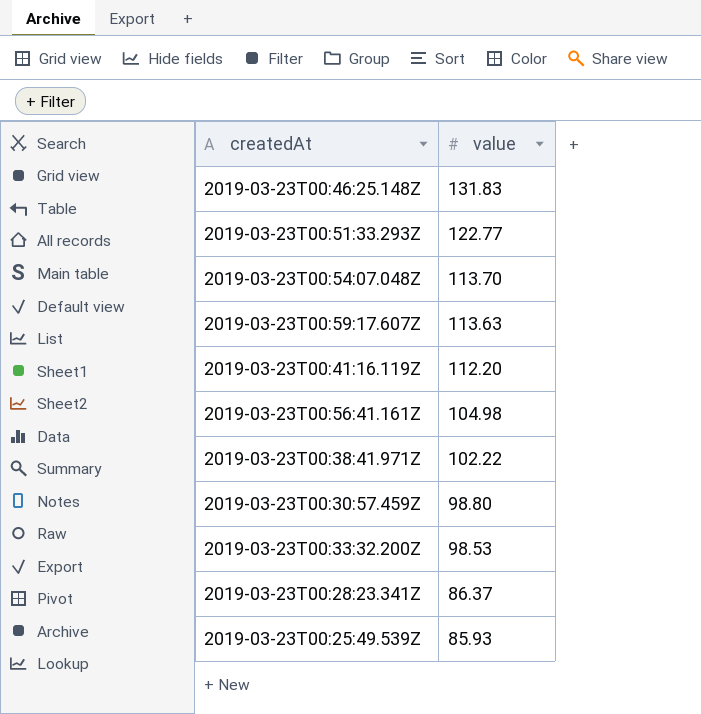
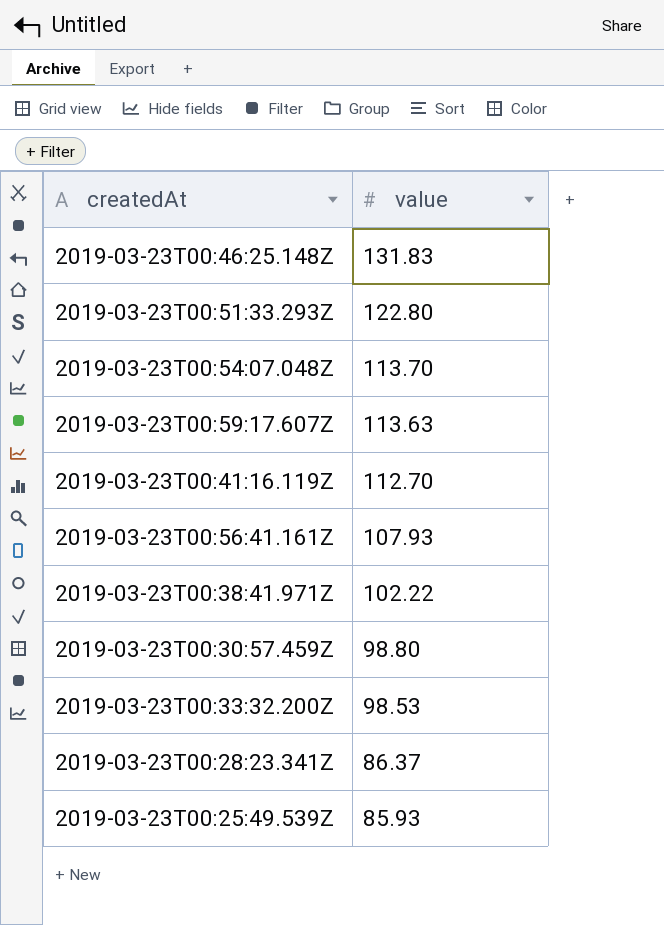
2019-03-23T00:51:33.293Z | value: 122.77 -> 122.80
2019-03-23T00:41:16.119Z | value: 112.20 -> 112.70
2019-03-23T00:56:41.161Z | value: 104.98 -> 107.93

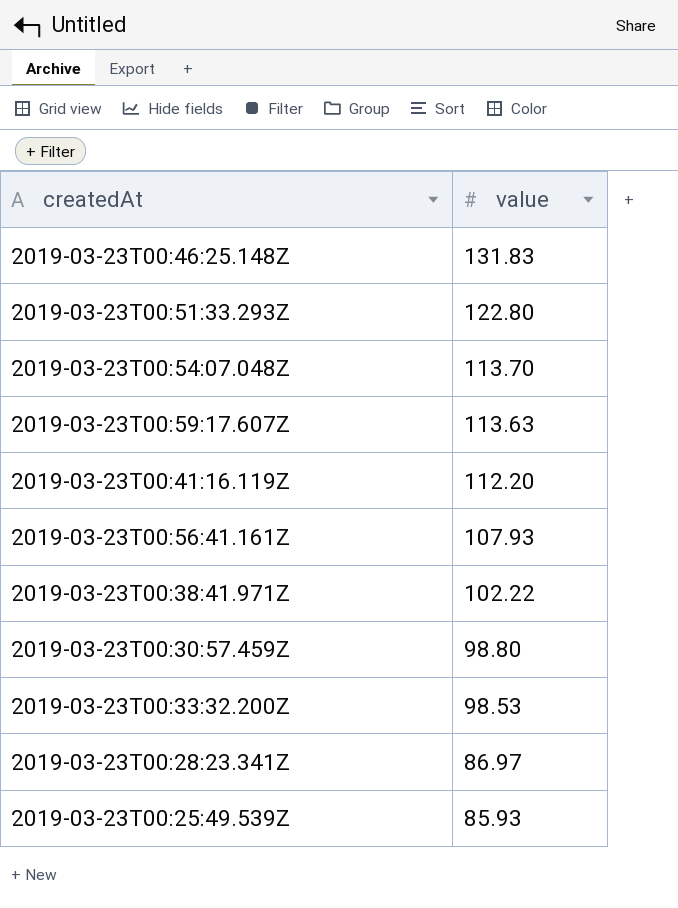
2019-03-23T00:41:16.119Z | value: 112.70 -> 112.20
2019-03-23T00:28:23.341Z | value: 86.37 -> 86.97

